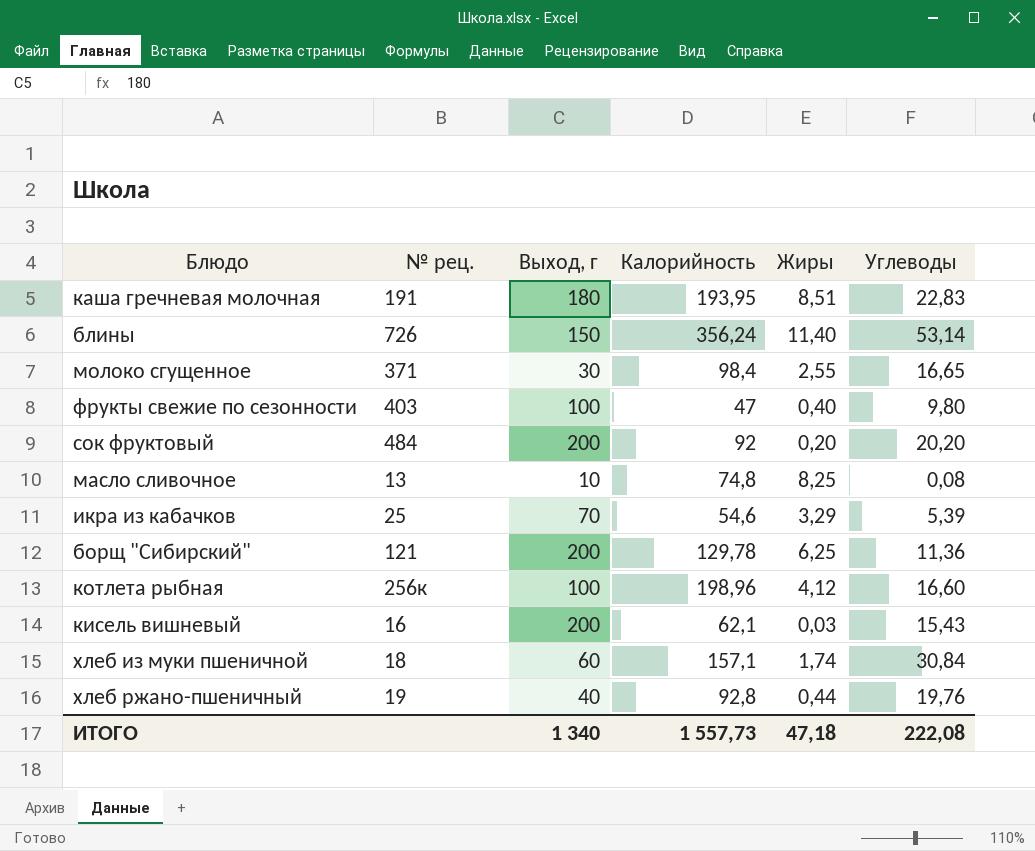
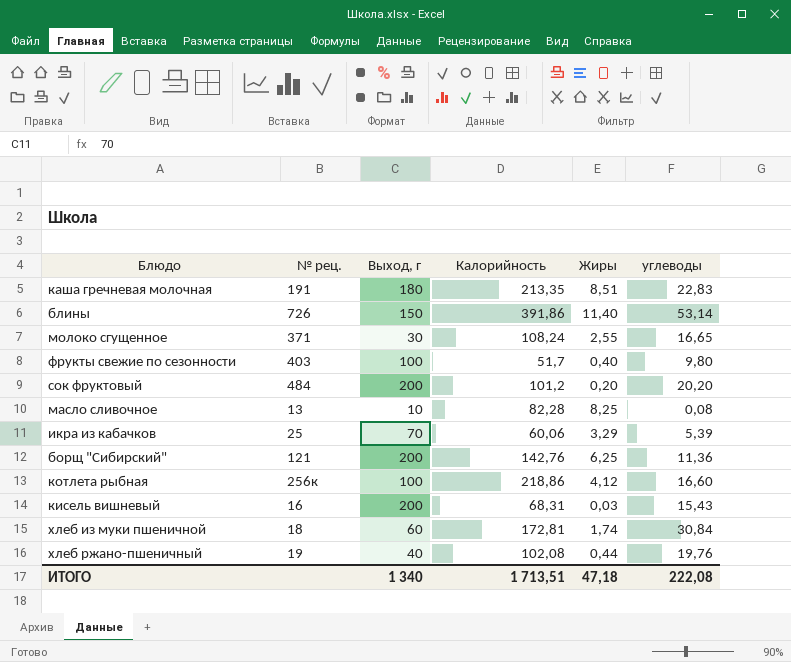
column name: Углеводы -> углеводы
каша гречневая молочная | Калорийность: 193,95 -> 213,35
блины | Калорийность: 356,24 -> 391,86
молоко сгущенное | Калорийность: 98,4 -> 108,24
фрукты свежие по сезонности | Калорийность: 47 -> 51,7
сок фруктовый | Калорийность: 92 -> 101,2
масло сливочное | Калорийность: 74,8 -> 82,28
икра из кабачков | Калорийность: 54,6 -> 60,06
борщ "Сибирский" | Калорийность: 129,78 -> 142,76
котлета рыбная | Калорийность: 198,96 -> 218,86
кисель вишневый | Калорийность: 62,1 -> 68,31
хлеб из муки пшеничной | Калорийность: 157,1 -> 172,81
хлеб ржано-пшеничный | Калорийность: 92,8 -> 102,08
ИТОГО | Калорийность: 1 557,73 -> 1 713,51

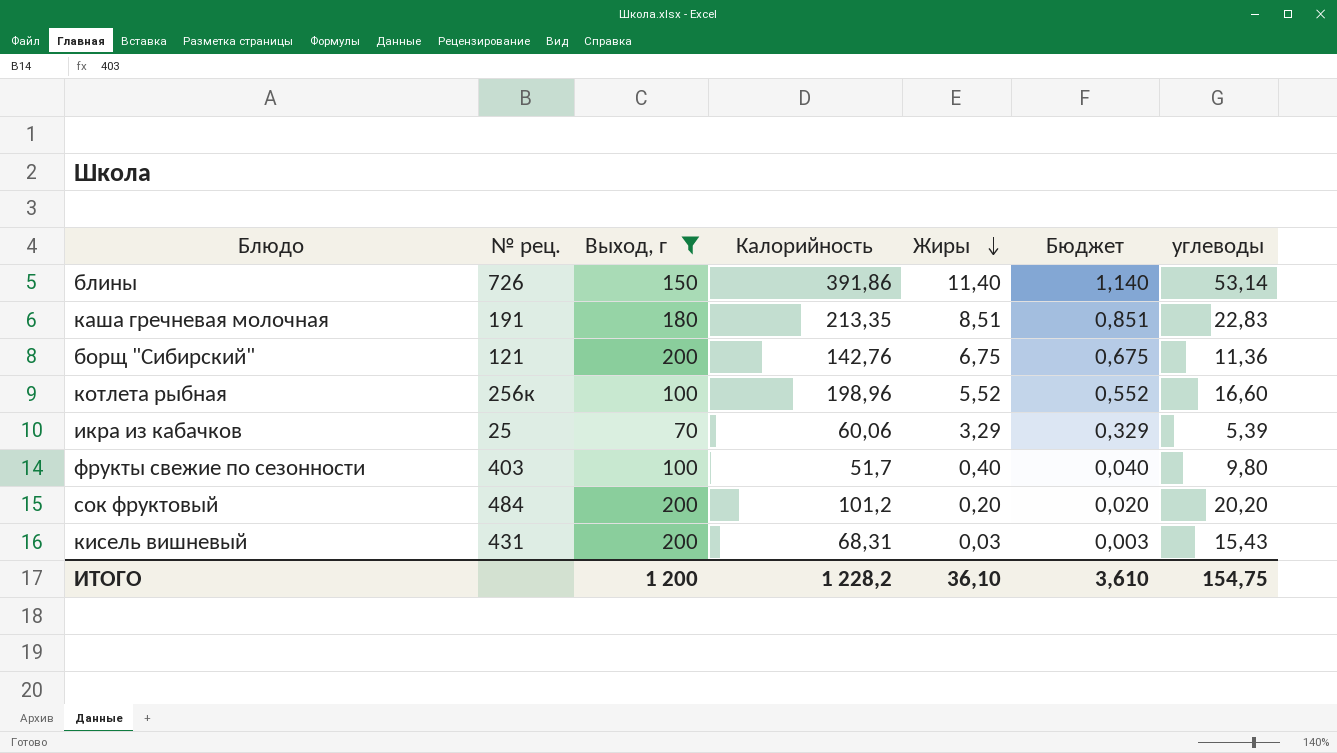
filter: none -> Выход, г >= 70
row order: none -> Жиры descending
column Бюджет | formula: none -> [Жиры] * 0,1
борщ "Сибирский" | Жиры: 6,25 -> 6,75
котлета рыбная | Калорийность: 218,86 -> 198,96
котлета рыбная | Жиры: 4,12 -> 5,52
кисель вишневый | № рец.: 16 -> 431
ИТОГО | Выход, г: 1 340 -> 1 200
ИТОГО | Калорийность: 1 713,51 -> 1 228,2
ИТОГО | Жиры: 47,18 -> 36,10
ИТОГО | углеводы: 222,08 -> 154,75

